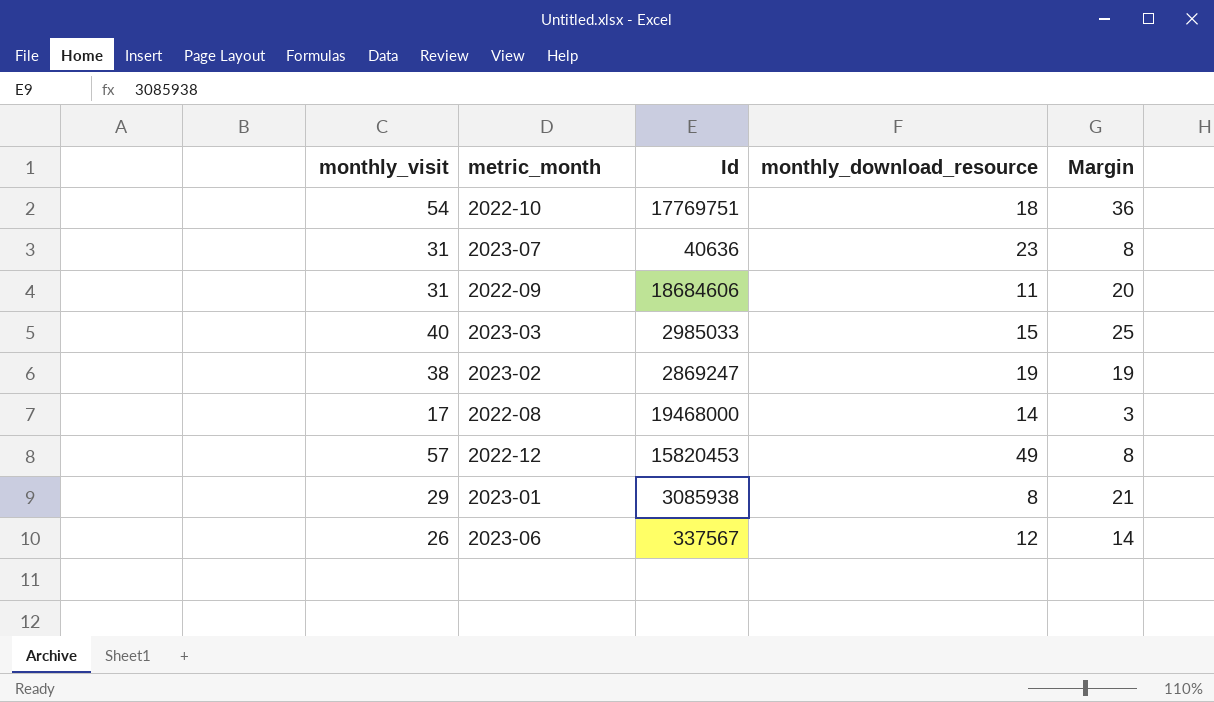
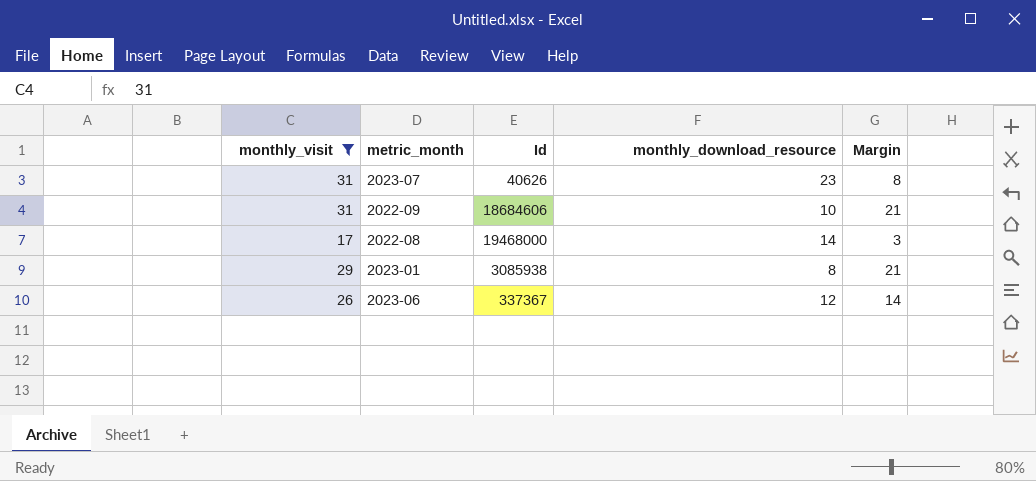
filter: none -> monthly_visit <= 31
2023-07 | Id: 40636 -> 40626
2022-09 | monthly_download_resource: 11 -> 10
2022-09 | Margin: 20 -> 21
2023-06 | Id: 337567 -> 337367

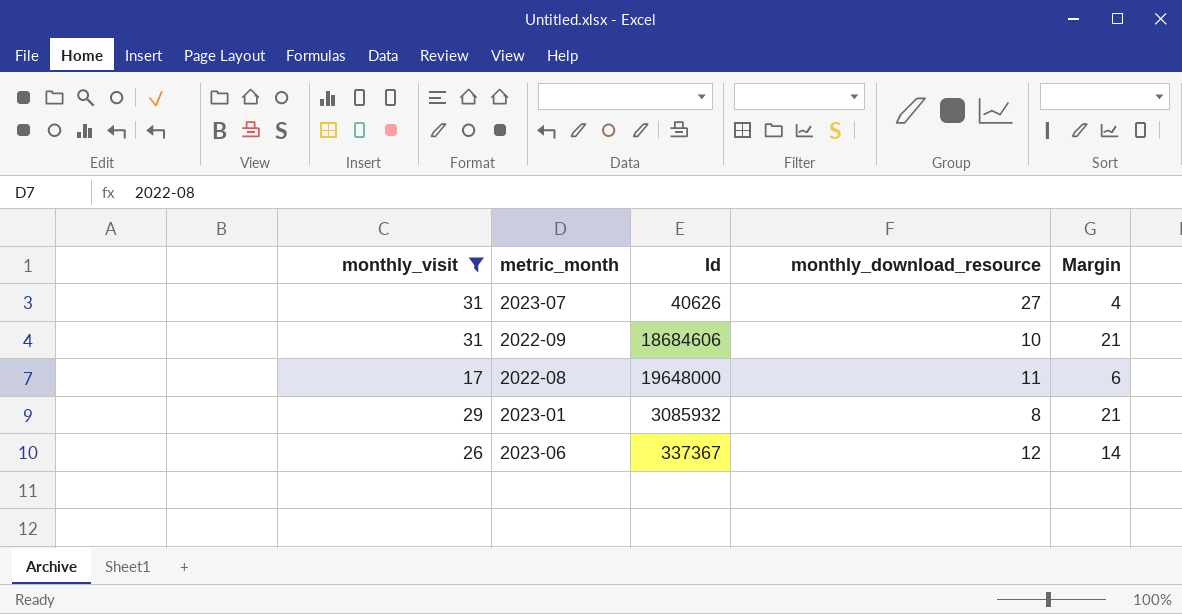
2023-07 | monthly_download_resource: 23 -> 27
2023-07 | Margin: 8 -> 4
2022-08 | Id: 19468000 -> 19648000
2022-08 | monthly_download_resource: 14 -> 11
2022-08 | Margin: 3 -> 6
2023-01 | Id: 3085938 -> 3085932

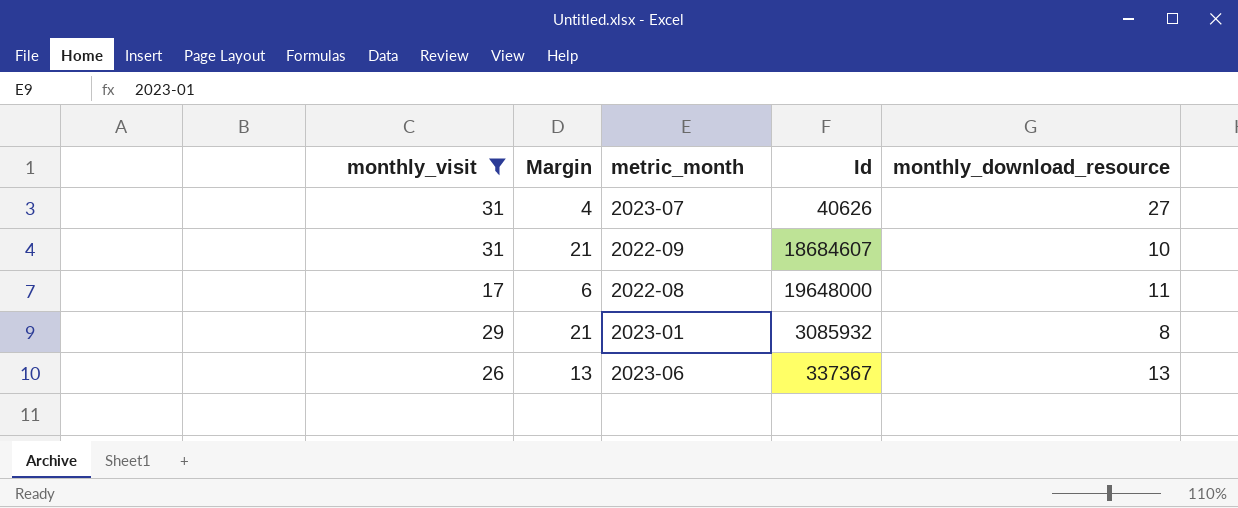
column Margin | position: 5 -> 2
2022-09 | Id: 18684606 -> 18684607
2023-06 | Margin: 14 -> 13
2023-06 | monthly_download_resource: 12 -> 13

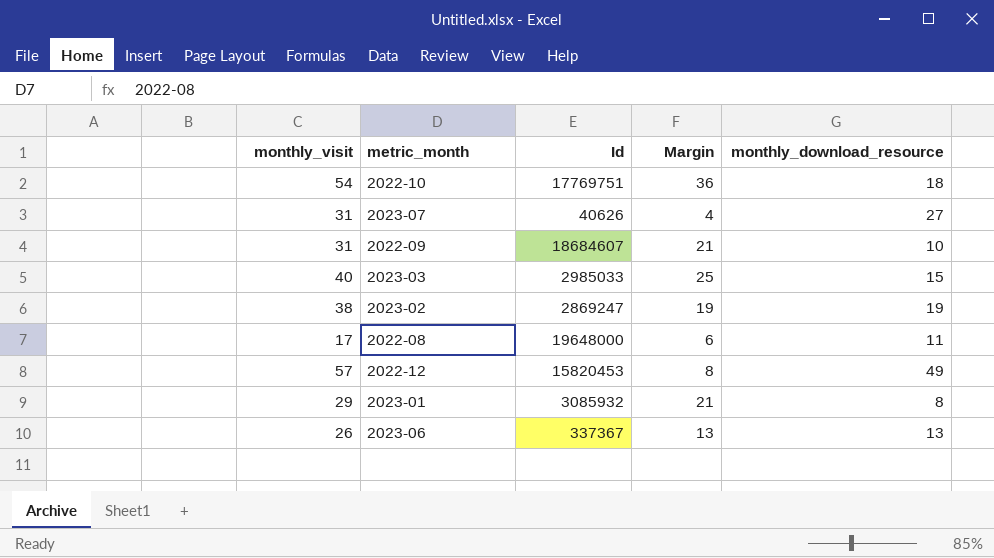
filter: monthly_visit <= 31 -> none
column Margin | position: 2 -> 4

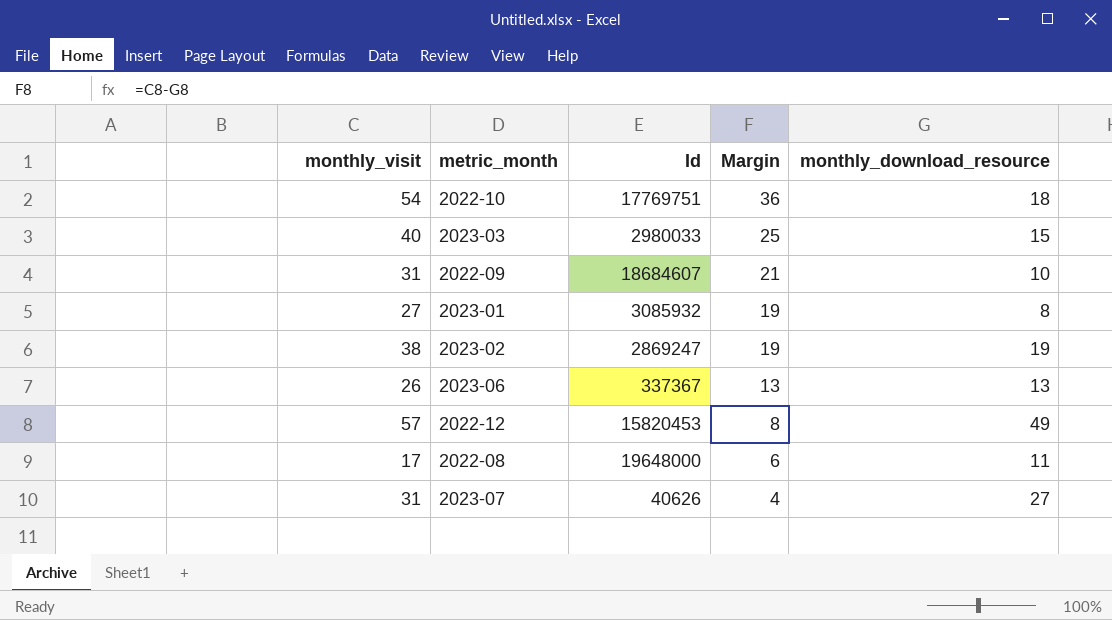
row order: none -> Margin descending
2023-03 | Id: 2985033 -> 2980033
2023-01 | monthly_visit: 29 -> 27
2023-01 | Margin: 21 -> 19

